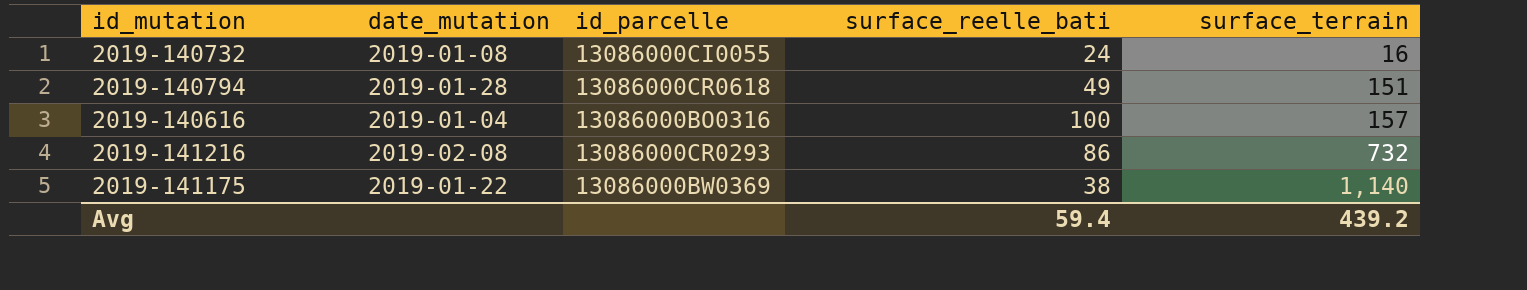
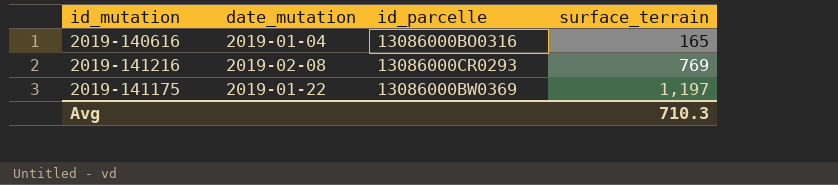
column surface_reelle_bati | position: 4 -> none
row 2019-140732: 2019-01-08 | 13086000CI0055 | 24 | 16 -> none
row 2019-140794: 2019-01-28 | 13086000CR0618 | 49 | 151 -> none
2019-140616 | surface_terrain: 157 -> 165
2019-141216 | surface_terrain: 732 -> 769
2019-141175 | surface_terrain: 1,140 -> 1,197
Avg | surface_terrain: 439.2 -> 710.3

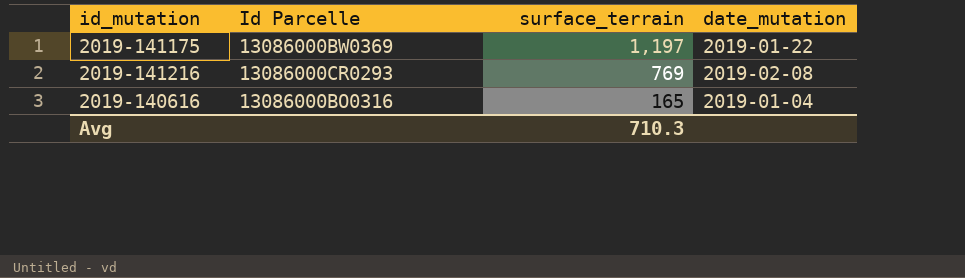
row order: surface_terrain ascending -> surface_terrain descending
column name: id_parcelle -> Id Parcelle
column date_mutation | position: 2 -> 4

